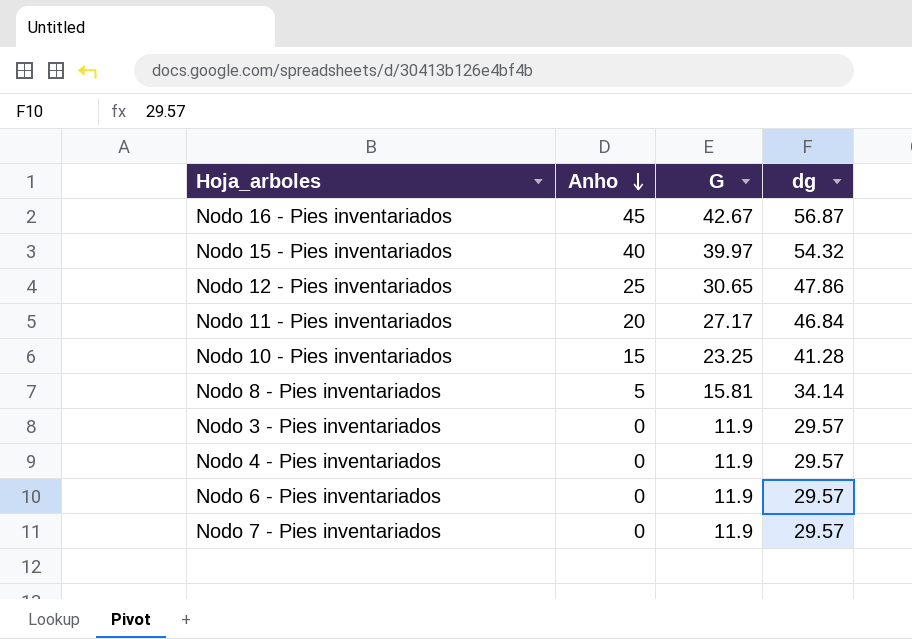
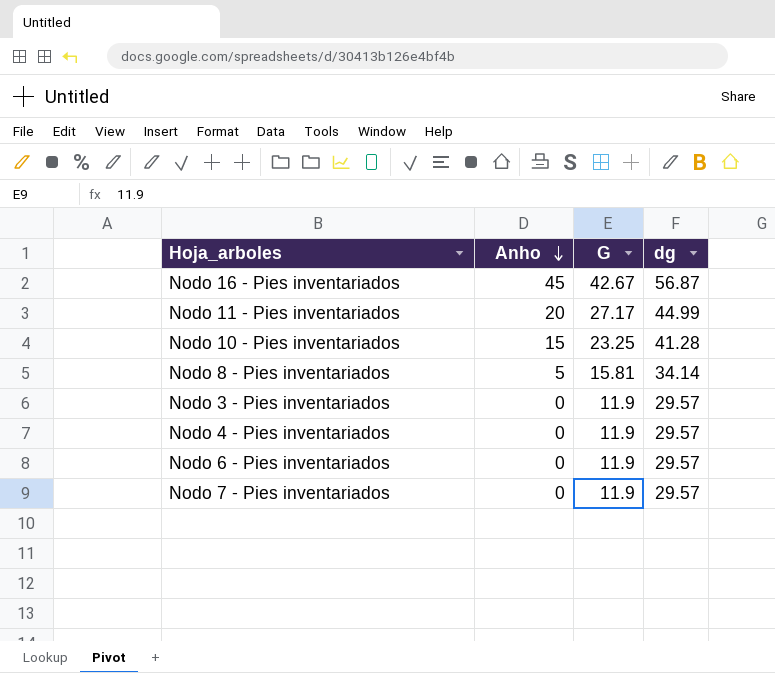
row Nodo 15 - Pies inventariados: 40 | 39.97 | 54.32 -> none
row Nodo 12 - Pies inventariados: 25 | 30.65 | 47.86 -> none
Nodo 11 - Pies inventariados | dg: 46.84 -> 44.99

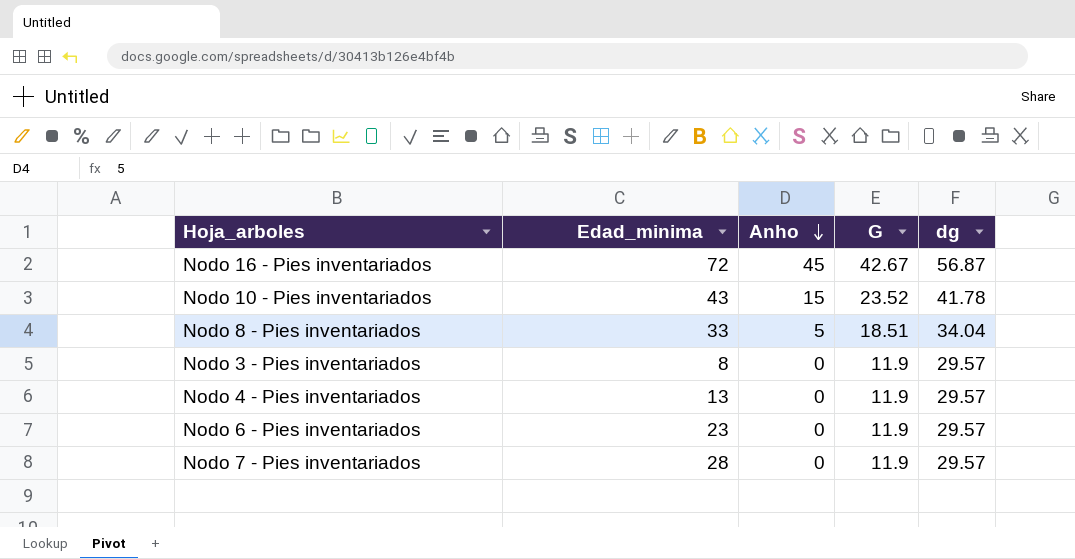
column Edad_minima | position: none -> 2
row Nodo 11 - Pies inventariados: 20 | 27.17 | 44.99 -> none
Nodo 10 - Pies inventariados | G: 23.25 -> 23.52
Nodo 10 - Pies inventariados | dg: 41.28 -> 41.78
Nodo 8 - Pies inventariados | G: 15.81 -> 18.51
Nodo 8 - Pies inventariados | dg: 34.14 -> 34.04

